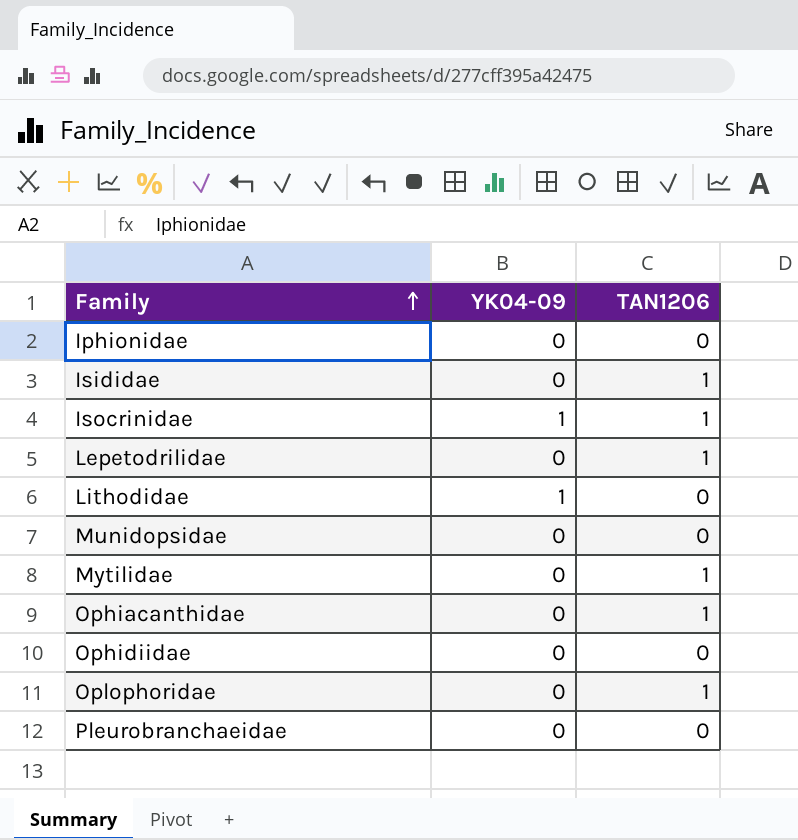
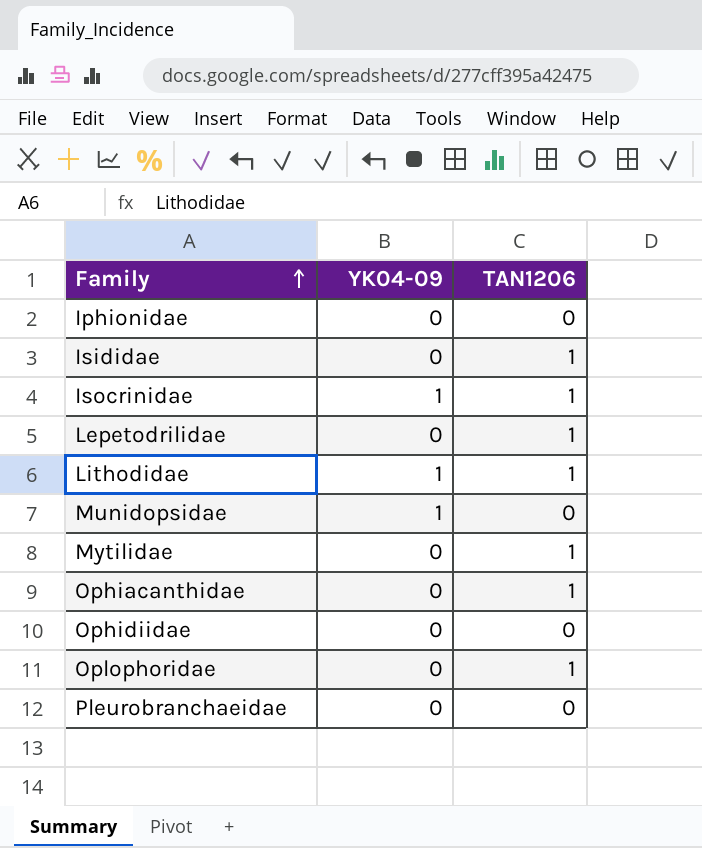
Lithodidae | TAN1206: 0 -> 1
Munidopsidae | YK04-09: 0 -> 1

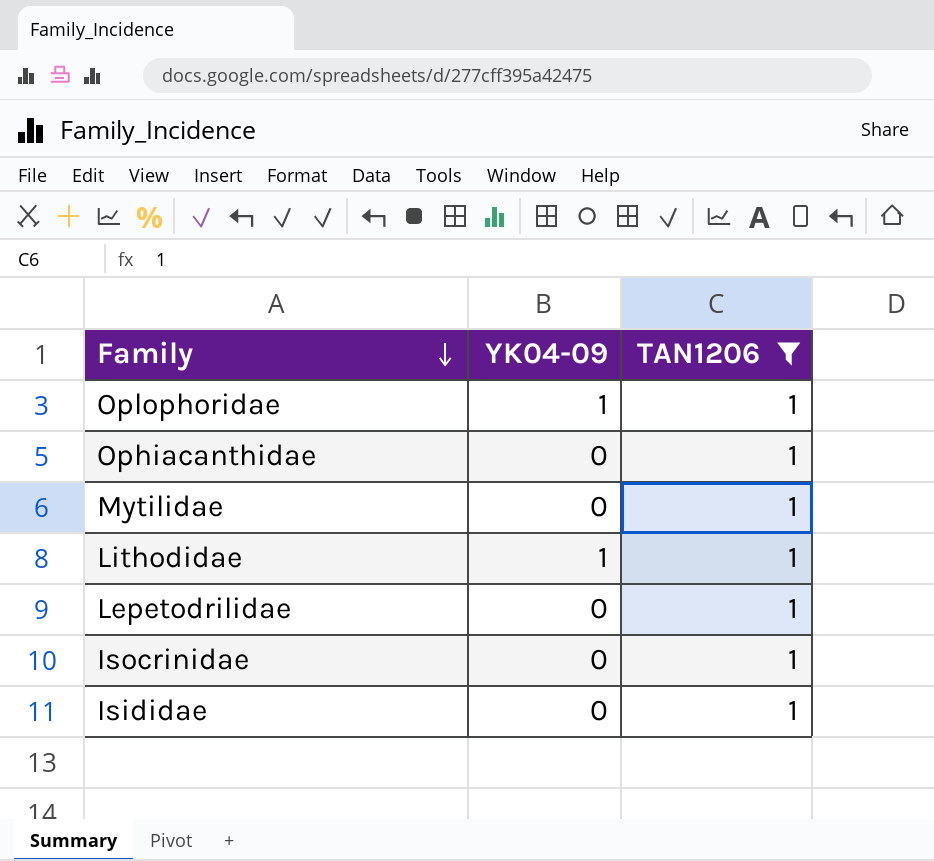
filter: none -> TAN1206 = 1
row order: Family ascending -> Family descending
Oplophoridae | YK04-09: 0 -> 1
Isocrinidae | YK04-09: 1 -> 0

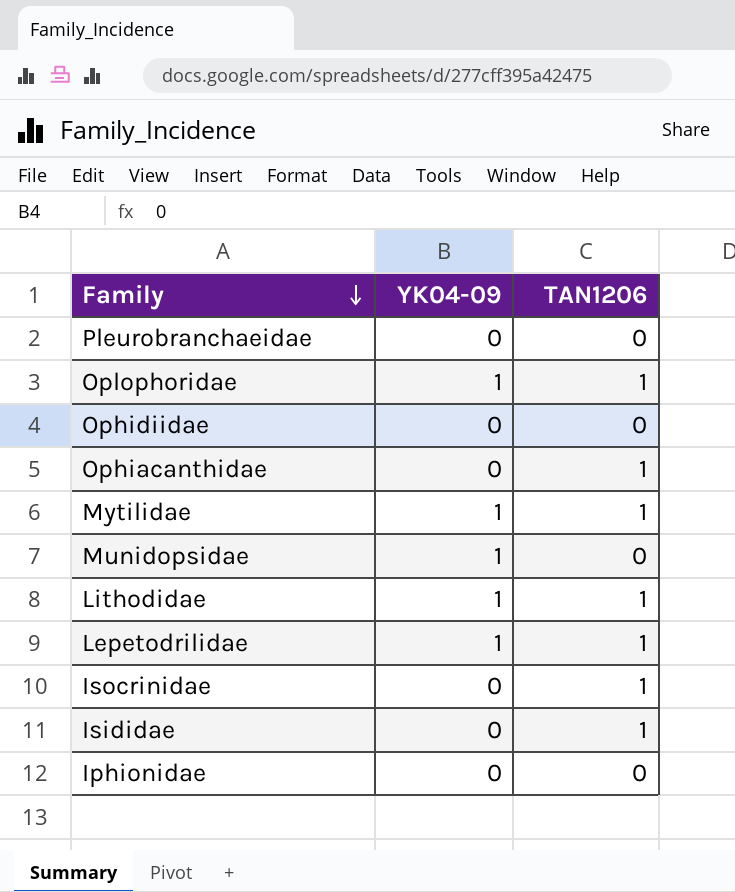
filter: TAN1206 = 1 -> none
Mytilidae | YK04-09: 0 -> 1
Lepetodrilidae | YK04-09: 0 -> 1

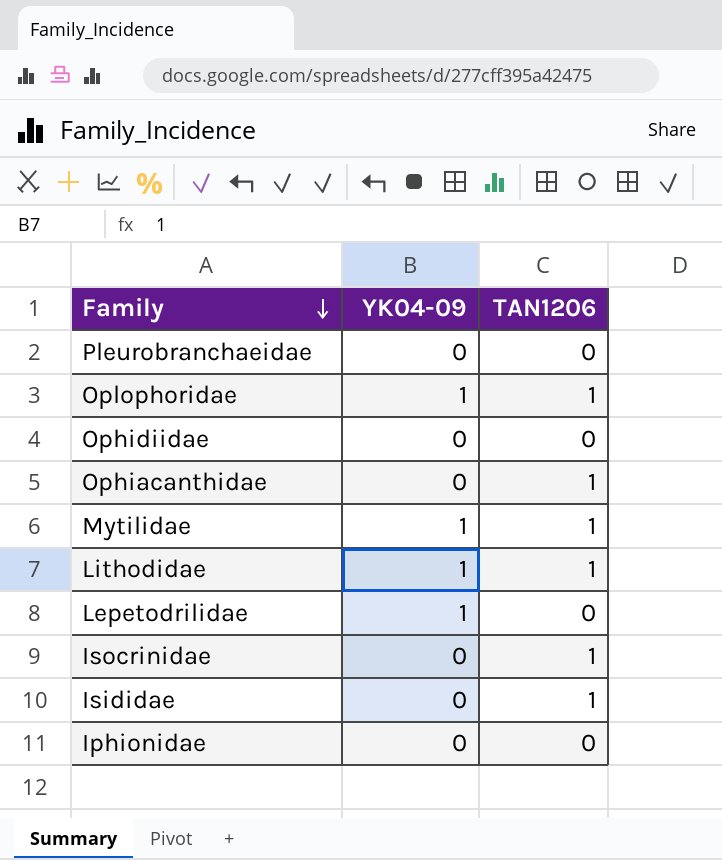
row Munidopsidae: 1 | 0 -> none
Lepetodrilidae | TAN1206: 1 -> 0

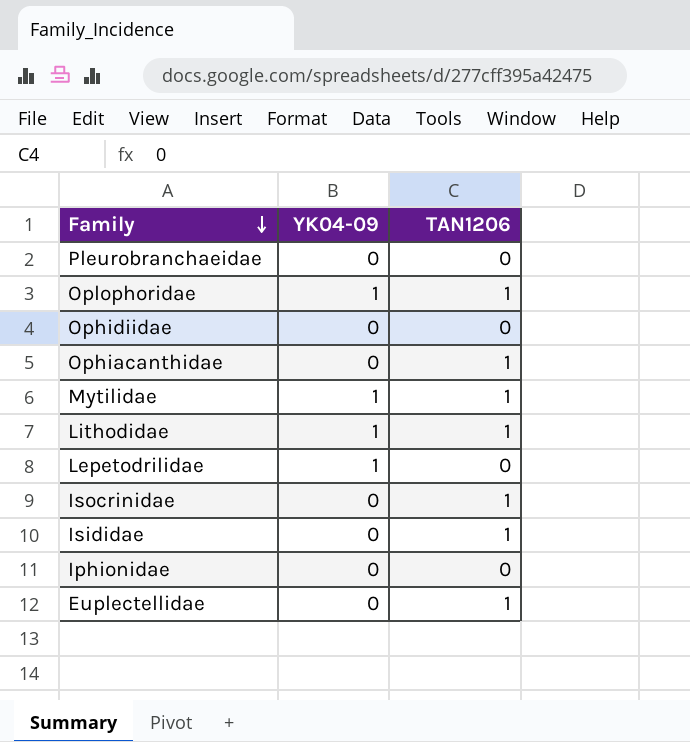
row Euplectellidae: none -> 0 | 1

